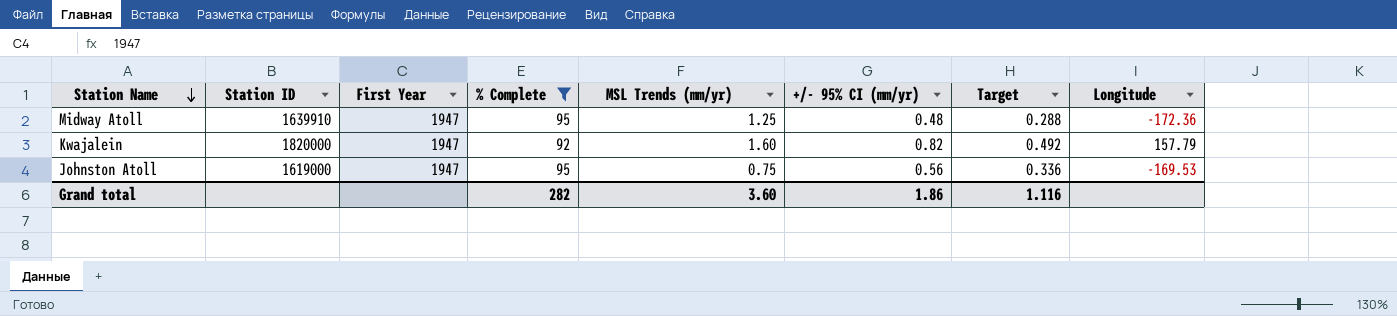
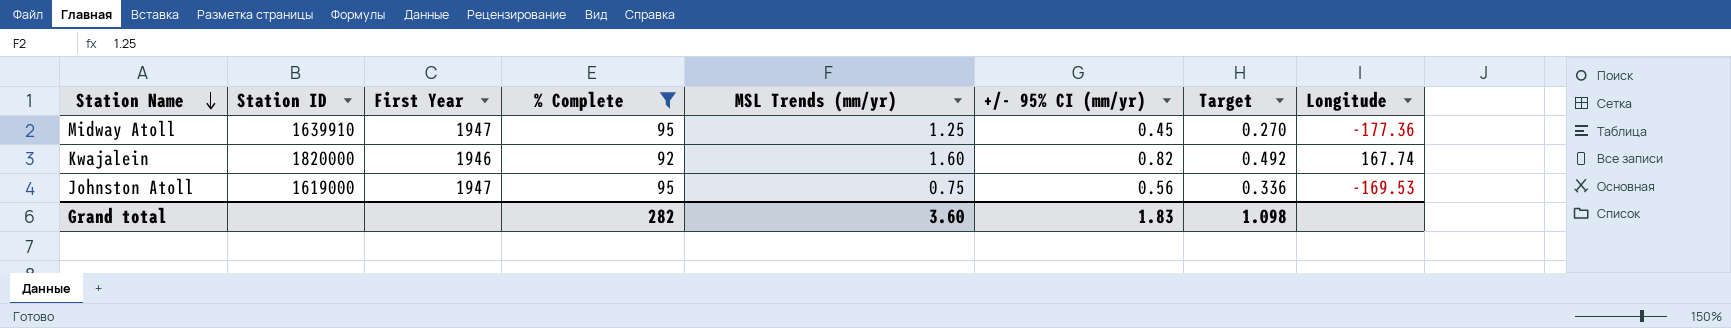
Midway Atoll | +/- 95% CI (mm/yr): 0.48 -> 0.45
Midway Atoll | Target: 0.288 -> 0.270
Midway Atoll | Longitude: -172.36 -> -177.36
Kwajalein | First Year: 1947 -> 1946
Kwajalein | Longitude: 157.79 -> 167.74
Grand total | +/- 95% CI (mm/yr): 1.86 -> 1.83
Grand total | Target: 1.116 -> 1.098

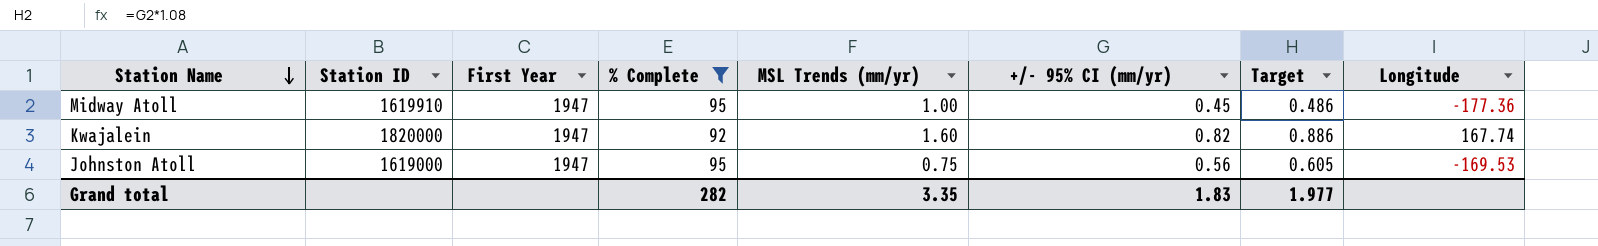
column Target | formula: [+/- 95% CI (mm/yr)] * 0.6 -> [+/- 95% CI (mm/yr)] * 1.08
Midway Atoll | Station ID: 1639910 -> 1619910
Midway Atoll | MSL Trends (mm/yr): 1.25 -> 1.00
Kwajalein | First Year: 1946 -> 1947
Grand total | MSL Trends (mm/yr): 3.60 -> 3.35
Grand total | Target: 1.098 -> 1.977

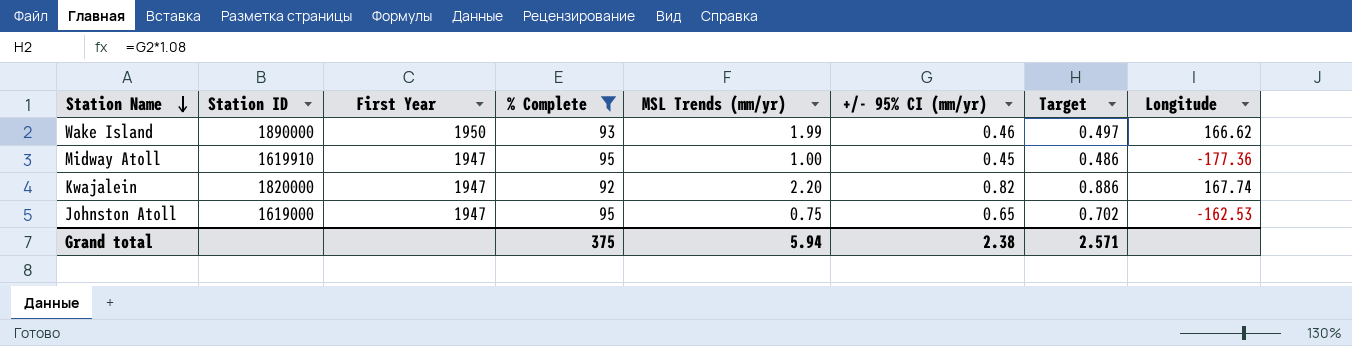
row Wake Island: none -> 1890000 | 1950 | 93 | 1.99 | 0.46 | 0.497 | 166.62
Kwajalein | MSL Trends (mm/yr): 1.60 -> 2.20
Johnston Atoll | +/- 95% CI (mm/yr): 0.56 -> 0.65
Johnston Atoll | Target: 0.605 -> 0.702
Johnston Atoll | Longitude: -169.53 -> -162.53
Grand total | % Complete: 282 -> 375
Grand total | MSL Trends (mm/yr): 3.35 -> 5.94
Grand total | +/- 95% CI (mm/yr): 1.83 -> 2.38
Grand total | Target: 1.977 -> 2.571

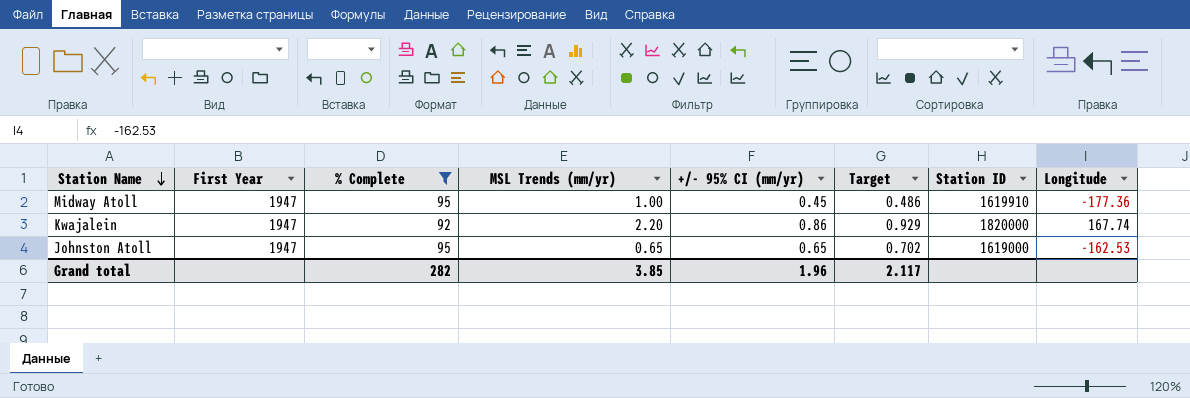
column Station ID | position: 2 -> 7
row Wake Island: 1890000 | 1950 | 93 | 1.99 | 0.46 | 0.497 | 166.62 -> none
Kwajalein | +/- 95% CI (mm/yr): 0.82 -> 0.86
Kwajalein | Target: 0.886 -> 0.929
Johnston Atoll | MSL Trends (mm/yr): 0.75 -> 0.65
Grand total | % Complete: 375 -> 282
Grand total | MSL Trends (mm/yr): 5.94 -> 3.85
Grand total | +/- 95% CI (mm/yr): 2.38 -> 1.96
Grand total | Target: 2.571 -> 2.117

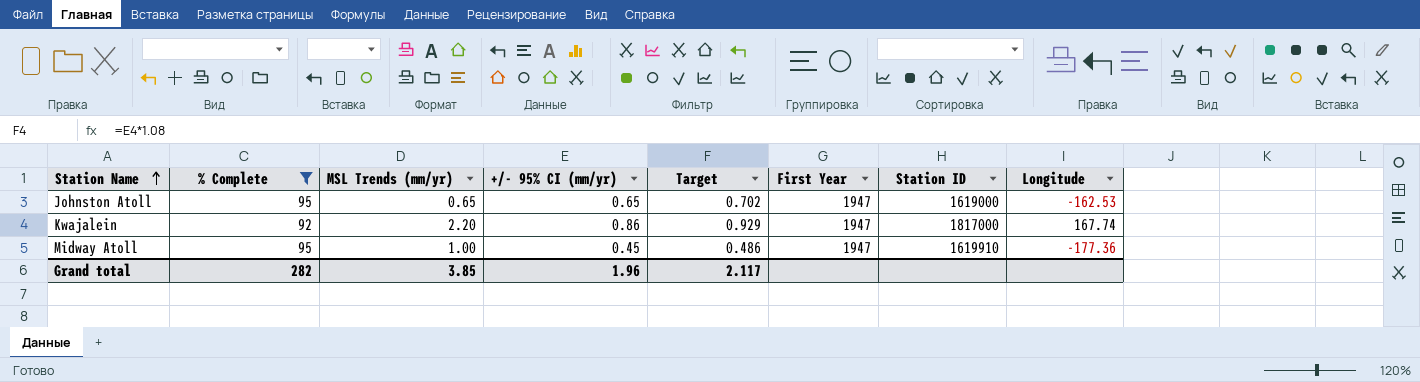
row order: Station Name descending -> Station Name ascending
column First Year | position: 2 -> 6
Kwajalein | Station ID: 1820000 -> 1817000

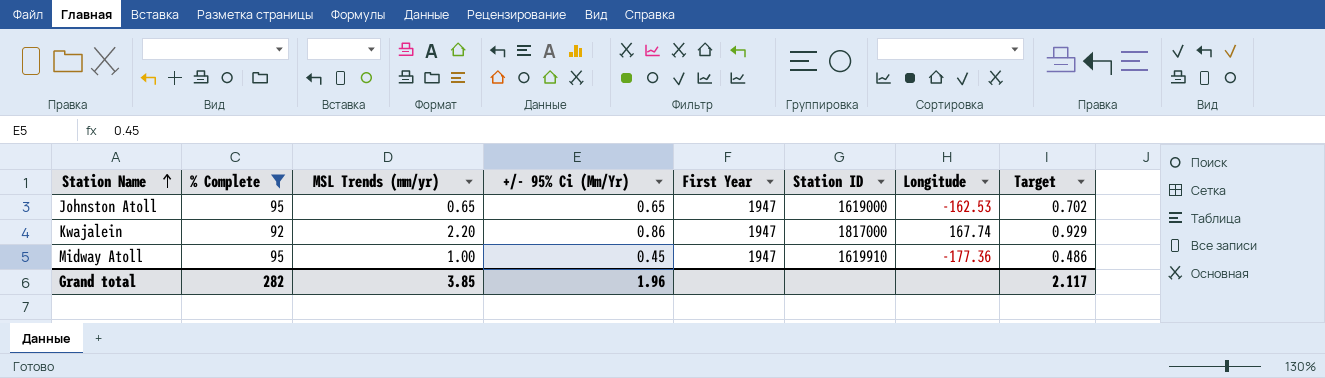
column name: +/- 95% CI (mm/yr) -> +/- 95% Ci (Mm/Yr)
column Target | position: 5 -> 8

